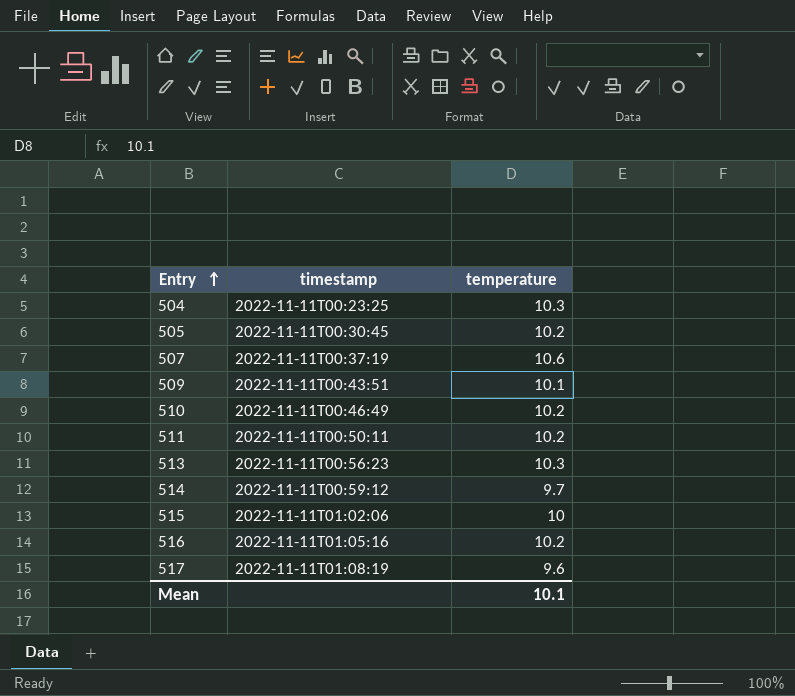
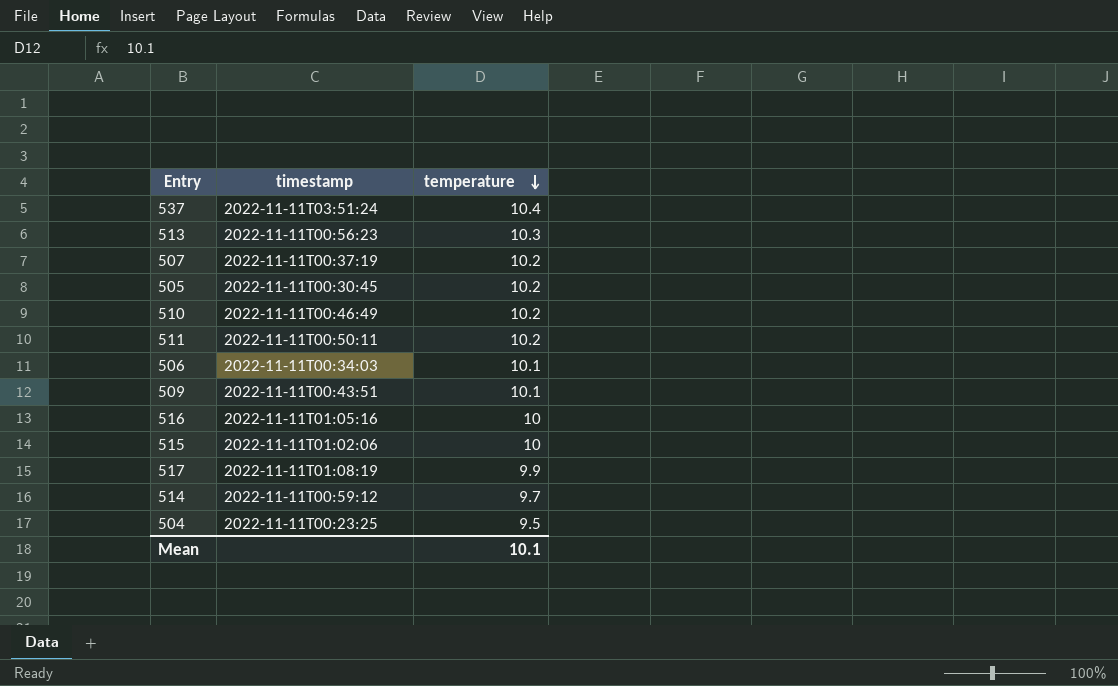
row order: Entry ascending -> temperature descending
row 537: none -> 2022-11-11T03:51:24 | 10.4
507 | temperature: 10.6 -> 10.2
row 506: none -> 2022-11-11T00:34:03 | 10.1
516 | temperature: 10.2 -> 10
517 | temperature: 9.6 -> 9.9
504 | temperature: 10.3 -> 9.5

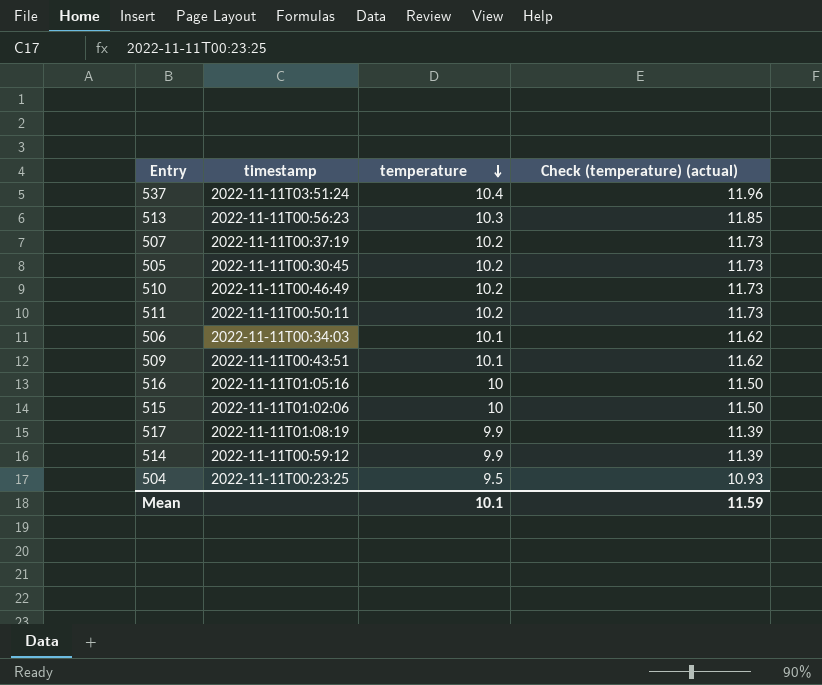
column Check (temperature) (actual) | formula: none -> [temperature] * 1.15
514 | temperature: 9.7 -> 9.9

